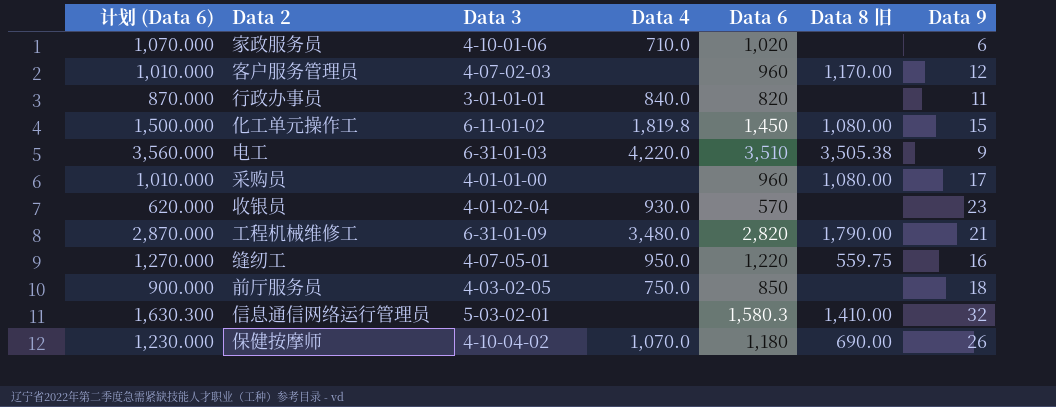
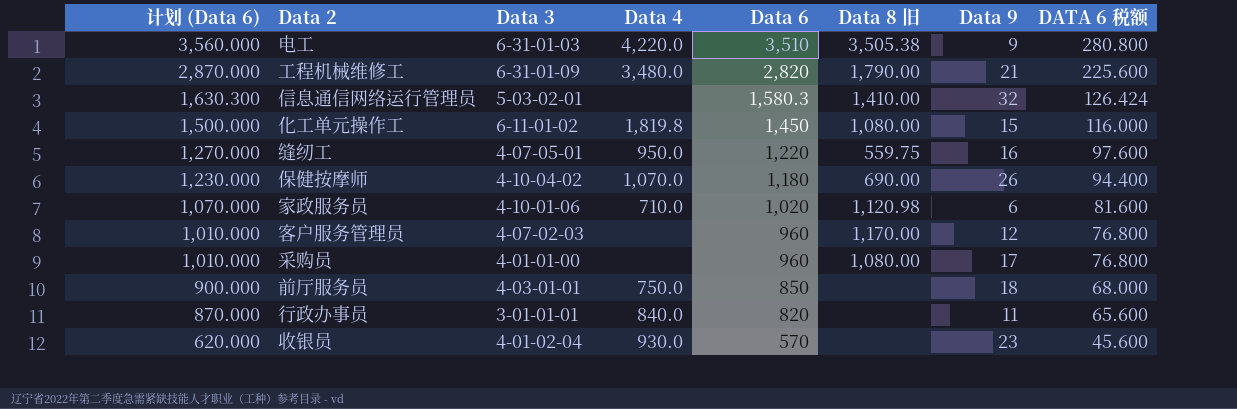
row order: none -> 计划 (Data 6) descending
column DATA 6 税额 | formula: none -> [Data 6] * 0.08
家政服务员 | Data 8 旧: none -> 1,120.98
前厅服务员 | Data 3: 4-03-02-05 -> 4-03-01-01

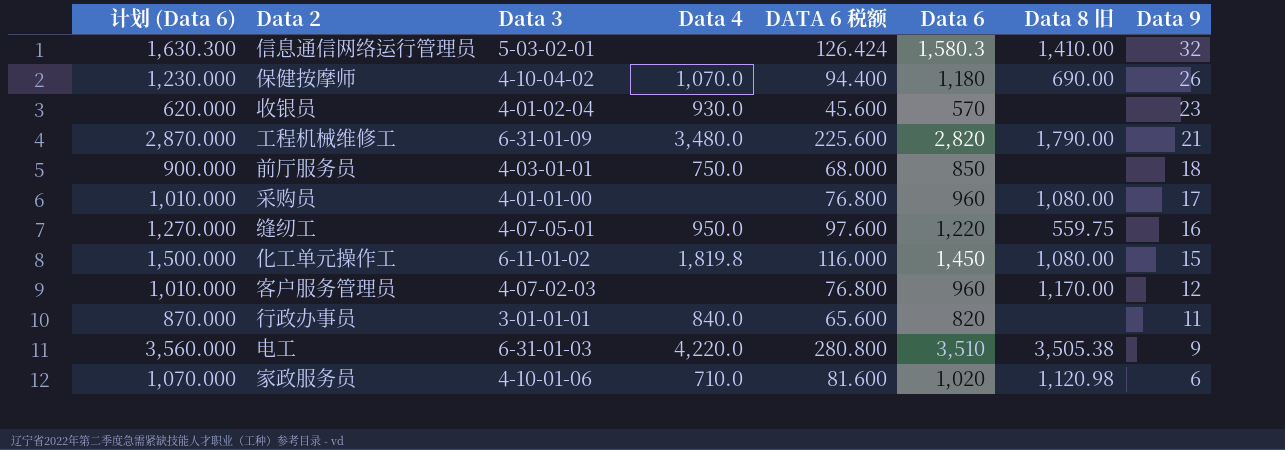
row order: 计划 (Data 6) descending -> Data 9 descending
column DATA 6 税额 | position: 8 -> 5

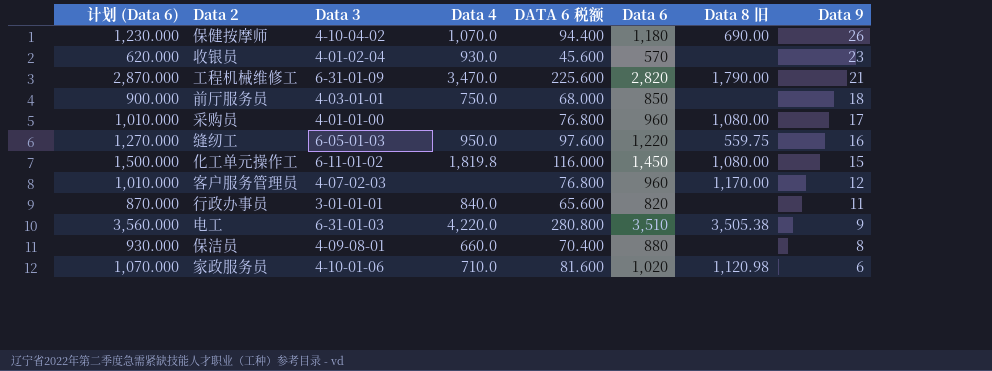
row 信息通信网络运行管理员: 1,630.300 | 5-03-02-01 | none | 126.424 | 1,580.3 | 1,410.00 | 32 -> none
工程机械维修工 | Data 4: 3,480.0 -> 3,470.0
缝纫工 | Data 3: 4-07-05-01 -> 6-05-01-03
row 保洁员: none -> 930.000 | 4-09-08-01 | 660.0 | 70.400 | 880 | none | 8

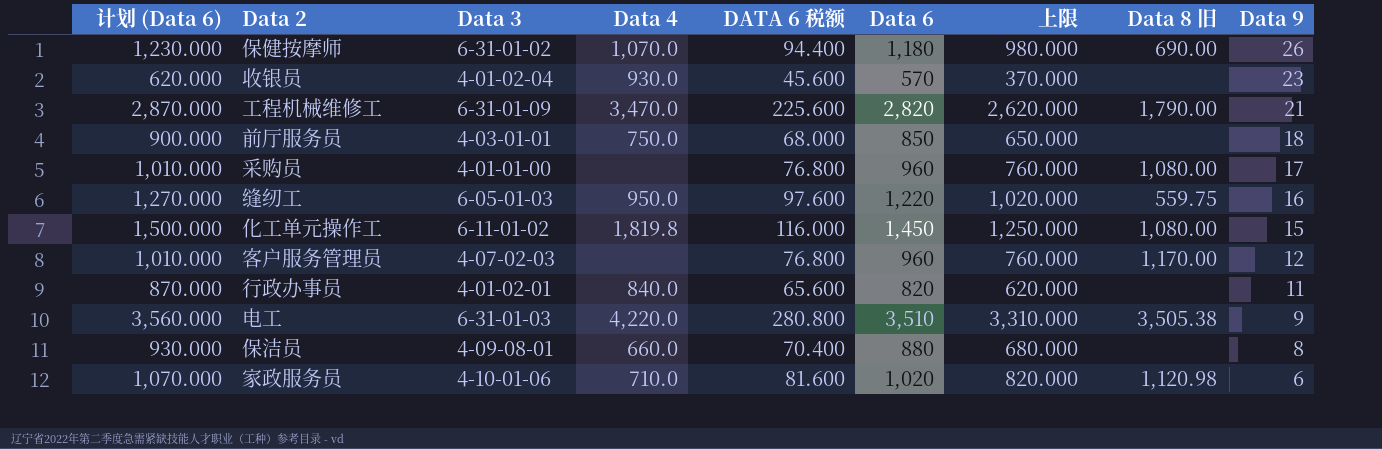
column 上限 | formula: none -> [Data 6] - 200
保健按摩师 | Data 3: 4-10-04-02 -> 6-31-01-02
行政办事员 | Data 3: 3-01-01-01 -> 4-01-02-01

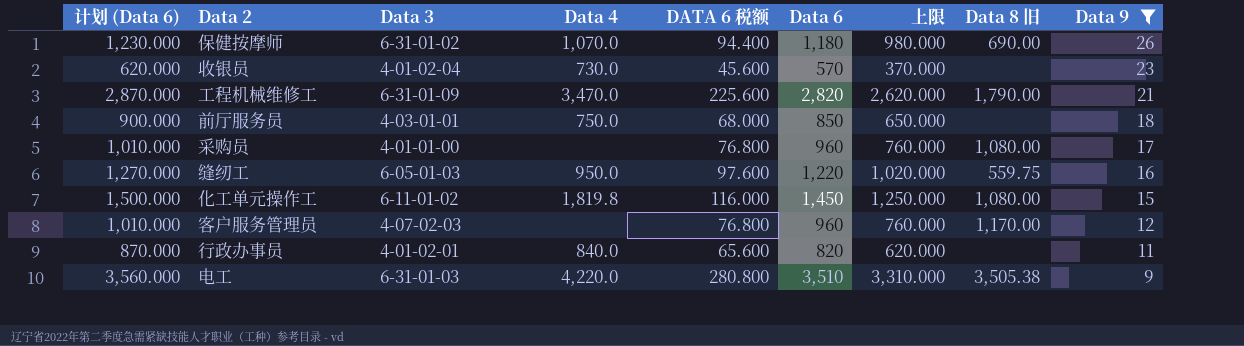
filter: none -> Data 9 >= 9
收银员 | Data 4: 930.0 -> 730.0

